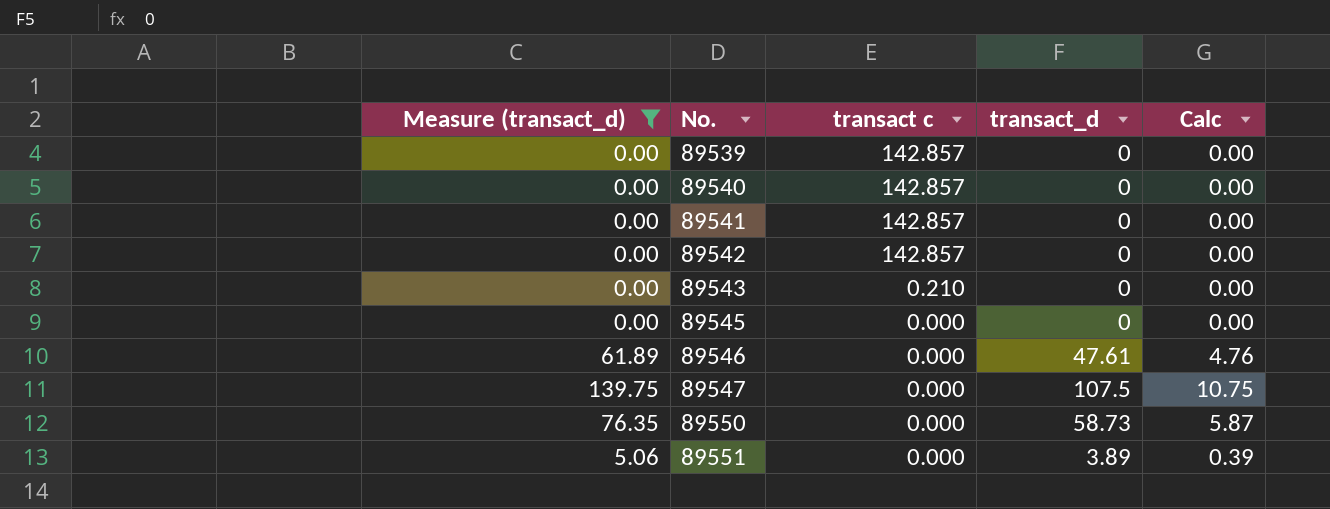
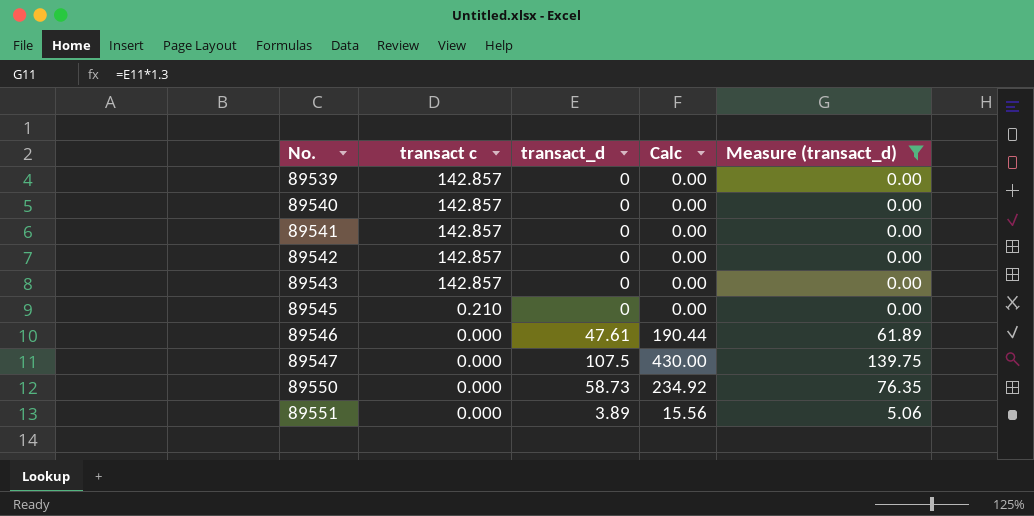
column Calc | formula: [transact_d] * 0.1 -> [transact_d] * 4
column Measure (transact_d) | position: 1 -> 5
89543 | transact c: 0.210 -> 142.857
89545 | transact c: 0.000 -> 0.210

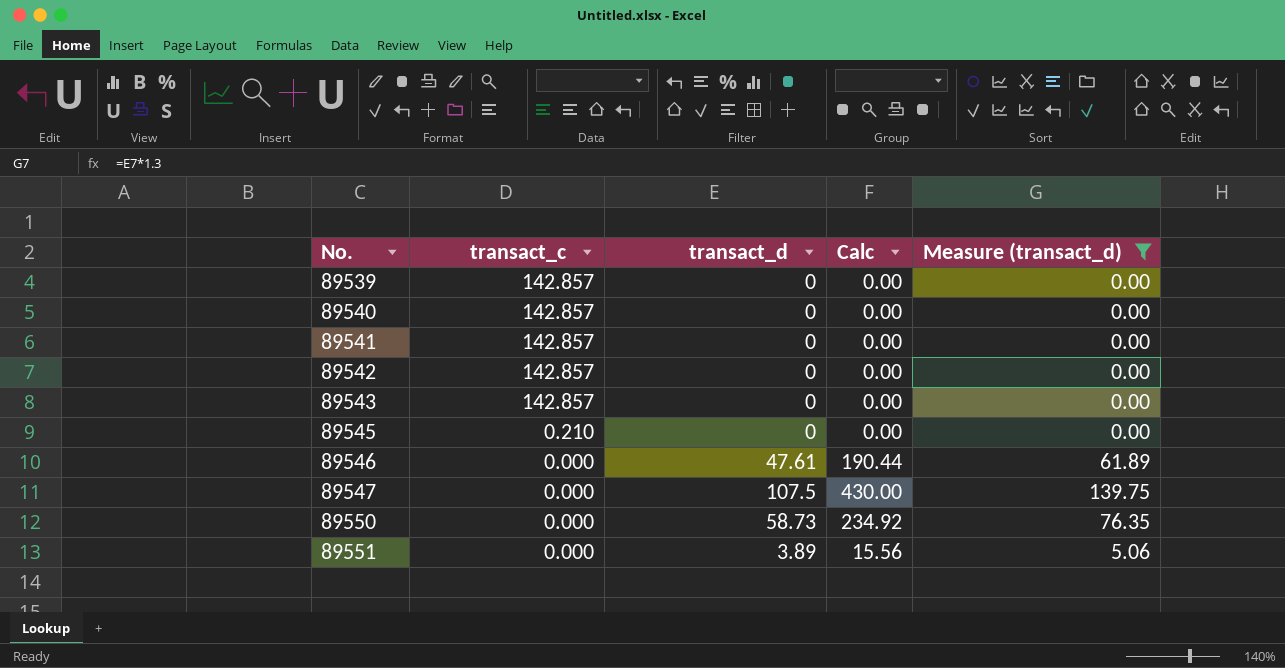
column name: transact c -> transact_c

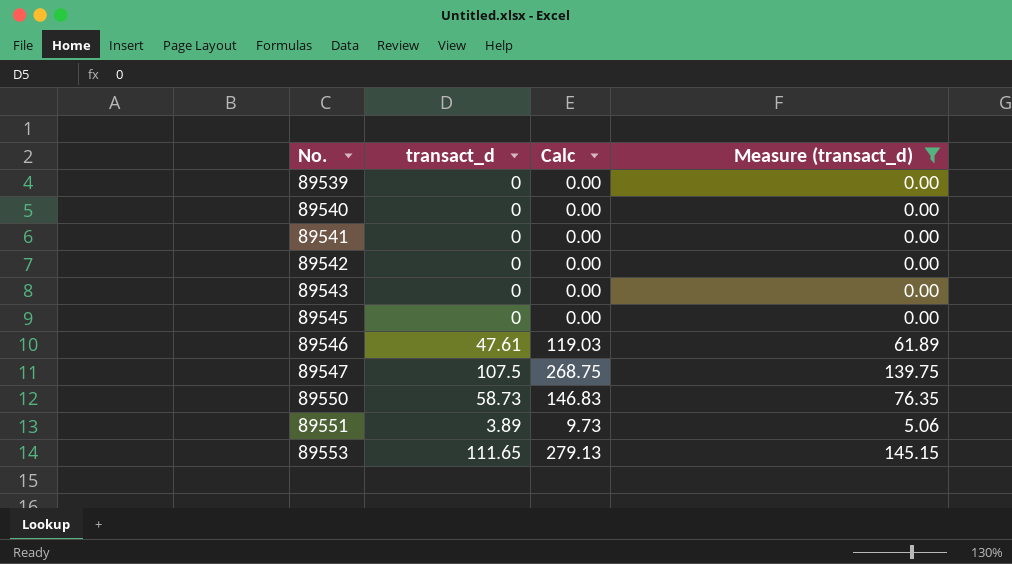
column transact_c | position: 2 -> none
column Calc | formula: [transact_d] * 4 -> [transact_d] * 2.5
row 89553: none -> 111.65 | 279.13 | 145.15

